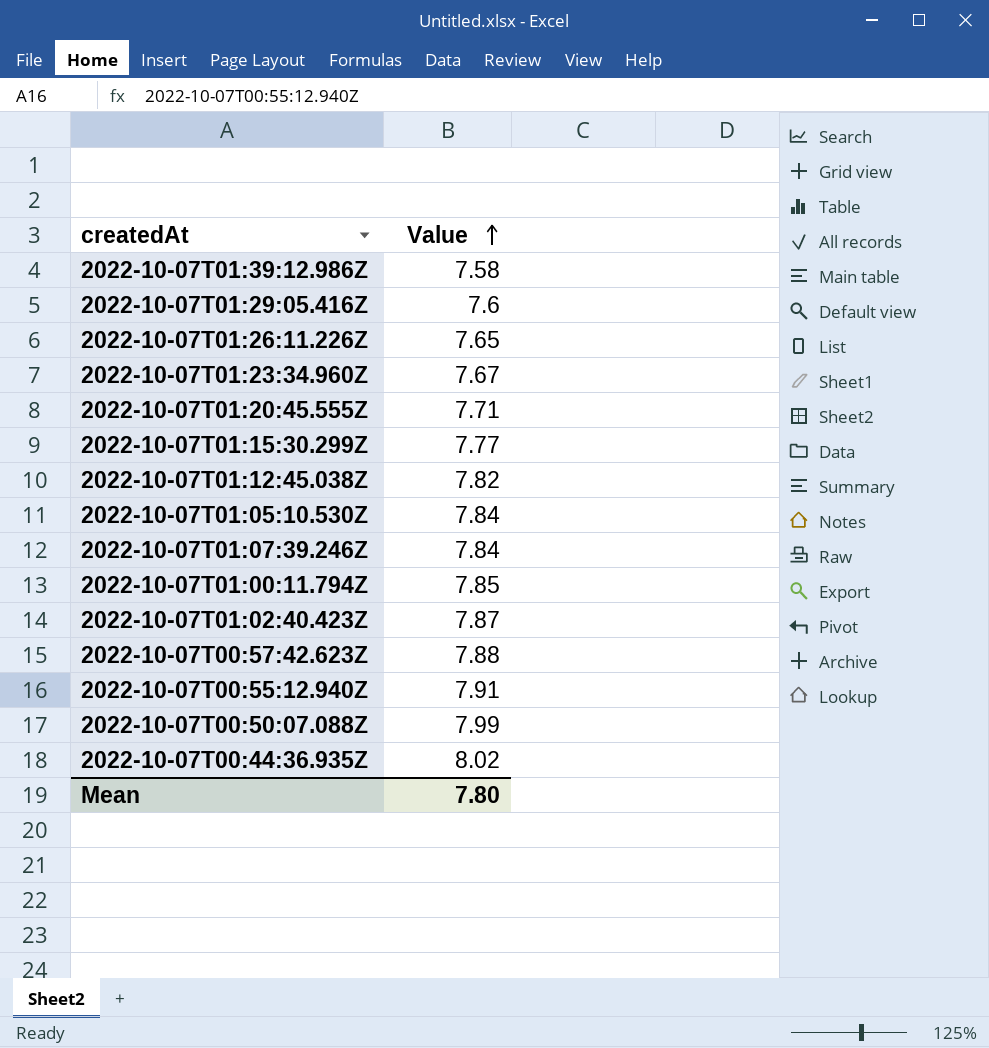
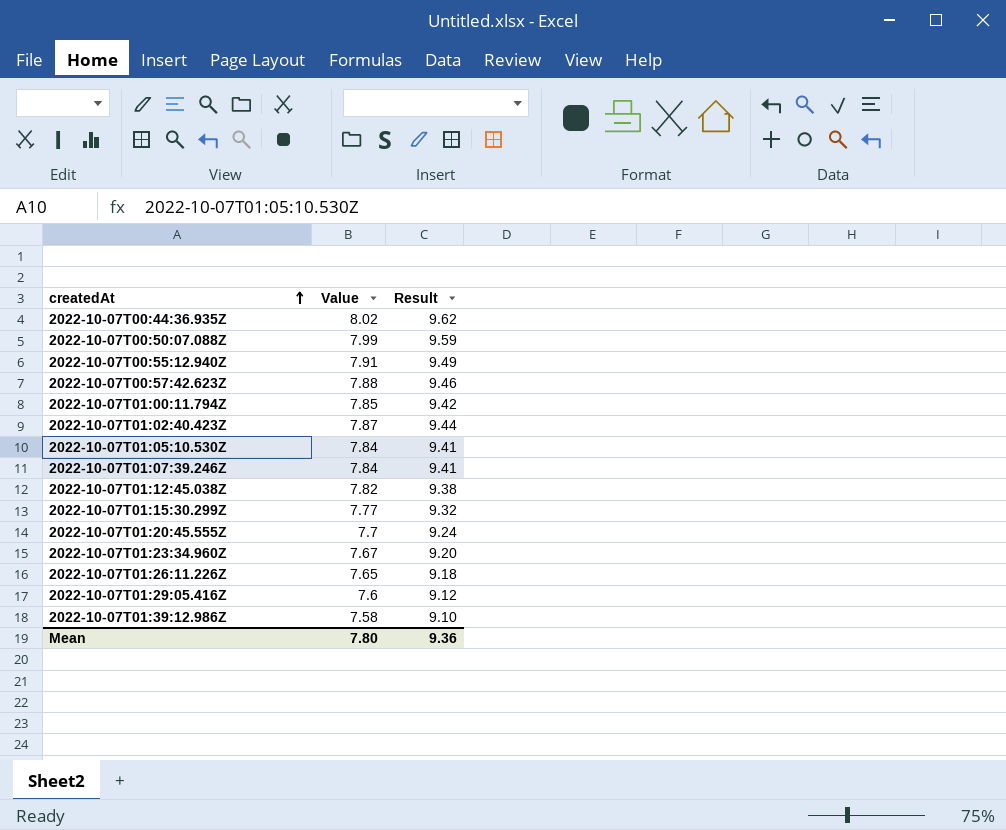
row order: Value ascending -> createdAt ascending
column Result | formula: none -> [Value] * 1.2
2022-10-07T01:20:45.555Z | Value: 7.71 -> 7.7

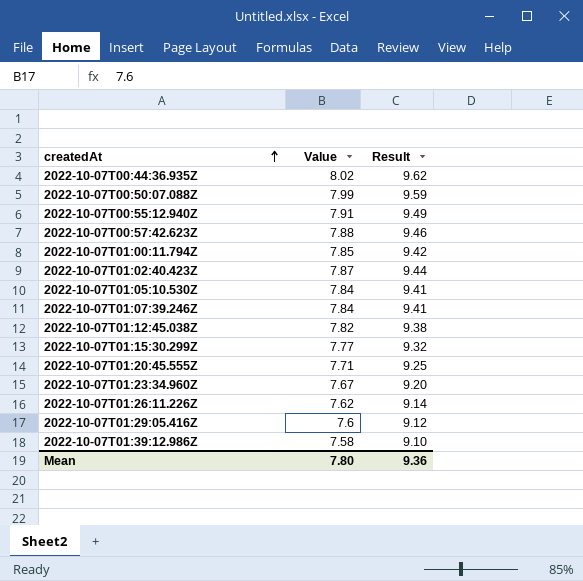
2022-10-07T01:20:45.555Z | Value: 7.7 -> 7.71
2022-10-07T01:20:45.555Z | Result: 9.24 -> 9.25
2022-10-07T01:26:11.226Z | Value: 7.65 -> 7.62
2022-10-07T01:26:11.226Z | Result: 9.18 -> 9.14

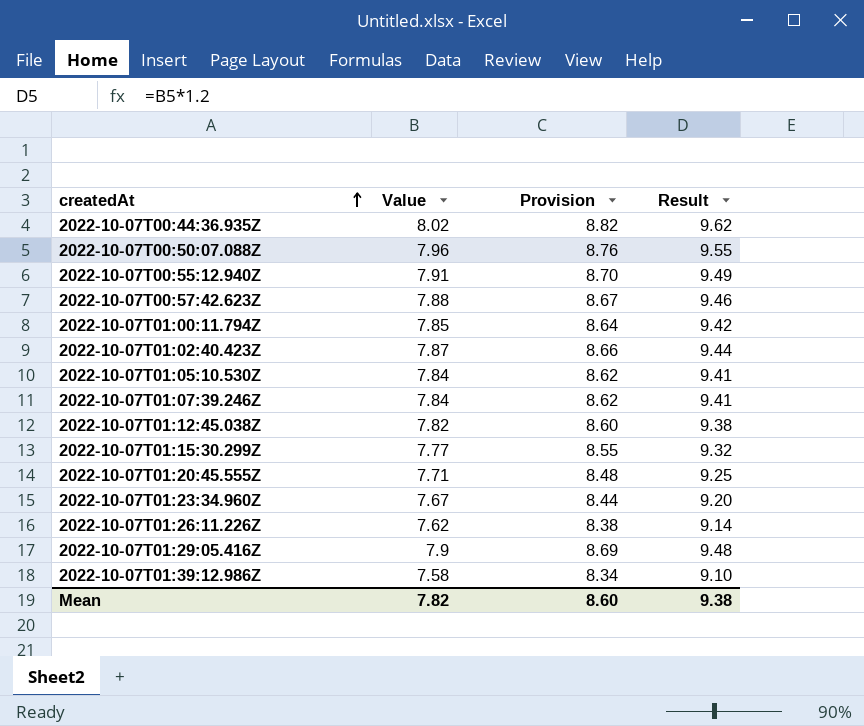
column Provision | formula: none -> [Value] * 1.1
2022-10-07T00:50:07.088Z | Value: 7.99 -> 7.96
2022-10-07T00:50:07.088Z | Result: 9.59 -> 9.55
2022-10-07T01:29:05.416Z | Value: 7.6 -> 7.9
2022-10-07T01:29:05.416Z | Result: 9.12 -> 9.48
Mean | Value: 7.80 -> 7.82
Mean | Result: 9.36 -> 9.38

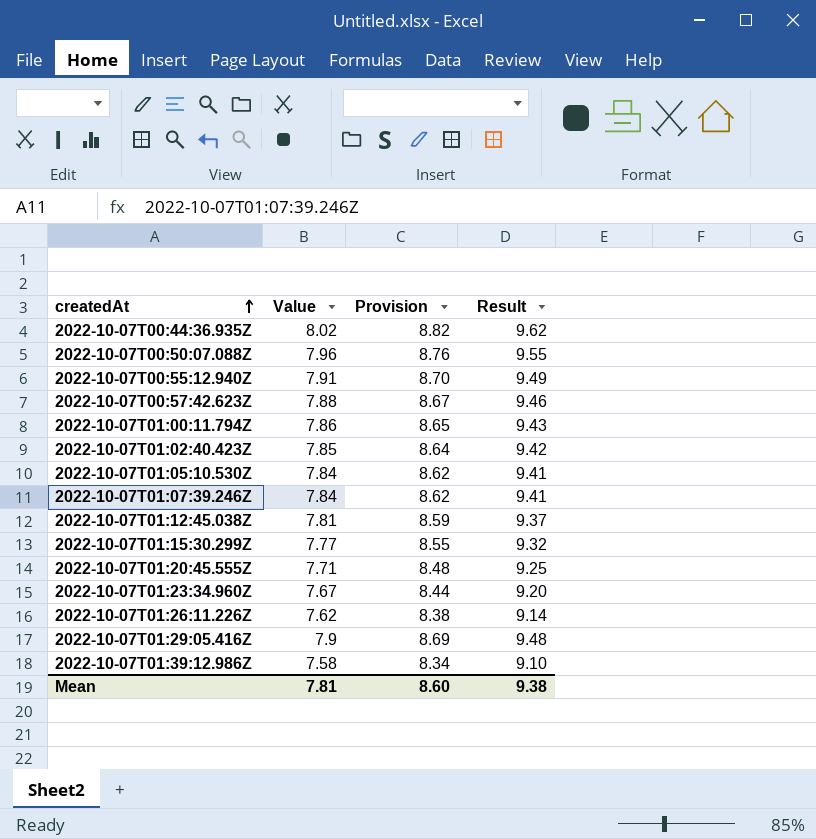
2022-10-07T01:00:11.794Z | Value: 7.85 -> 7.86
2022-10-07T01:00:11.794Z | Provision: 8.64 -> 8.65
2022-10-07T01:00:11.794Z | Result: 9.42 -> 9.43
2022-10-07T01:02:40.423Z | Value: 7.87 -> 7.85
2022-10-07T01:02:40.423Z | Provision: 8.66 -> 8.64
2022-10-07T01:02:40.423Z | Result: 9.44 -> 9.42
2022-10-07T01:12:45.038Z | Value: 7.82 -> 7.81
2022-10-07T01:12:45.038Z | Provision: 8.60 -> 8.59
2022-10-07T01:12:45.038Z | Result: 9.38 -> 9.37
Mean | Value: 7.82 -> 7.81

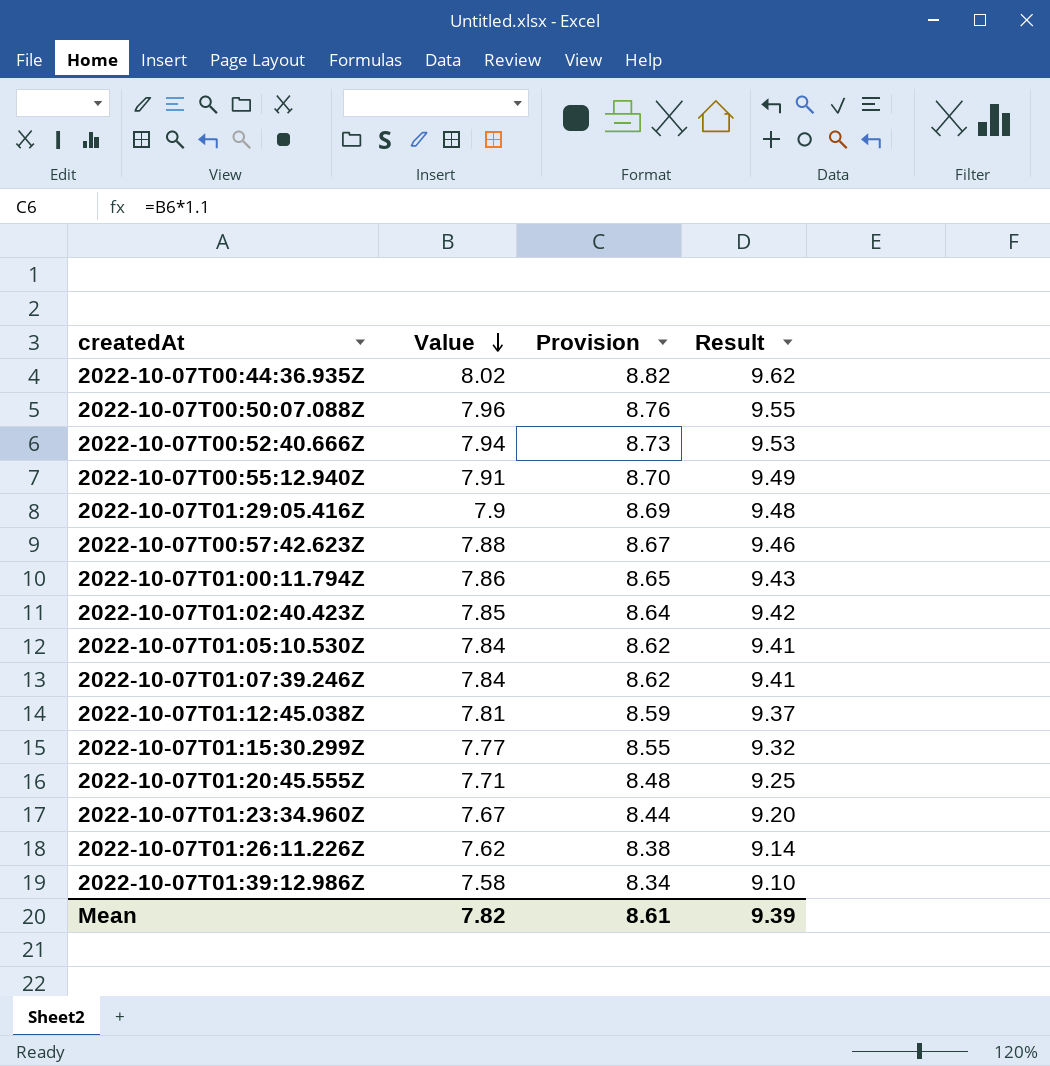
row order: createdAt ascending -> Value descending
row 2022-10-07T00:52:40.666Z: none -> 7.94 | 8.73 | 9.53
Mean | Value: 7.81 -> 7.82
Mean | Provision: 8.60 -> 8.61
Mean | Result: 9.38 -> 9.39

